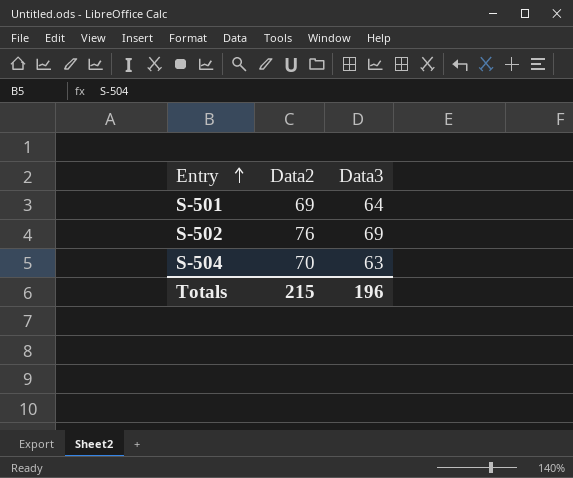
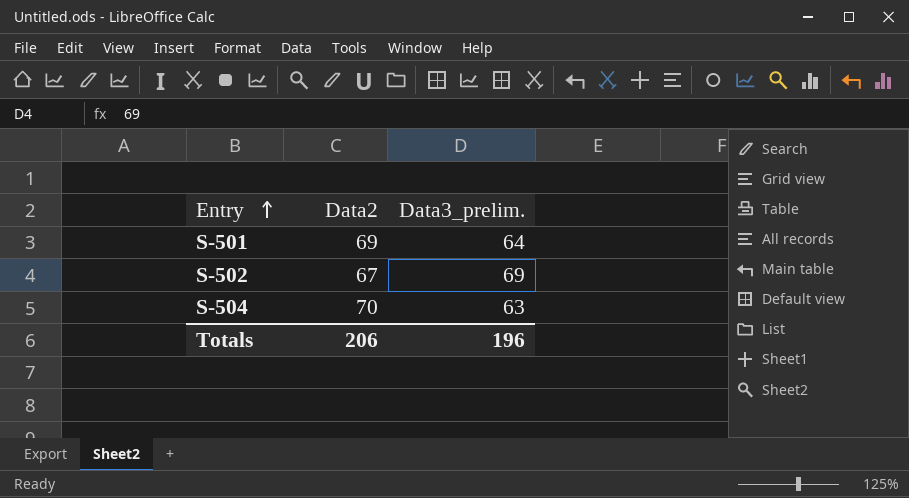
column name: Data3 -> Data3_prelim.
S-502 | Data2: 76 -> 67
Totals | Data2: 215 -> 206

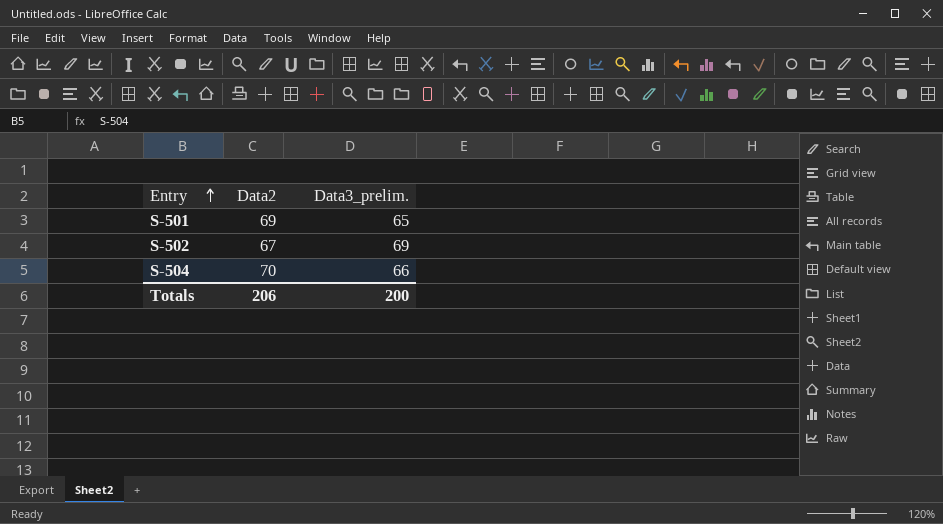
S-501 | Data3_prelim.: 64 -> 65
S-504 | Data3_prelim.: 63 -> 66
Totals | Data3_prelim.: 196 -> 200

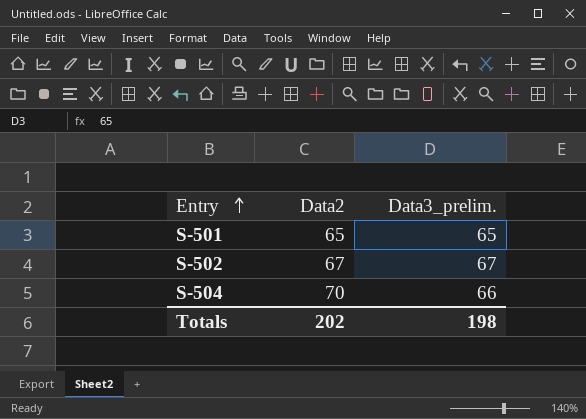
S-501 | Data2: 69 -> 65
S-502 | Data3_prelim.: 69 -> 67
Totals | Data2: 206 -> 202
Totals | Data3_prelim.: 200 -> 198

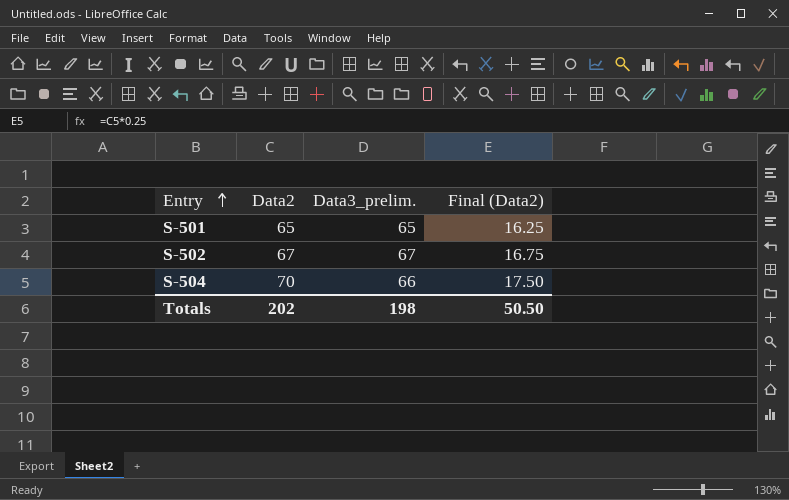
column Final (Data2) | formula: none -> [Data2] * 0.25

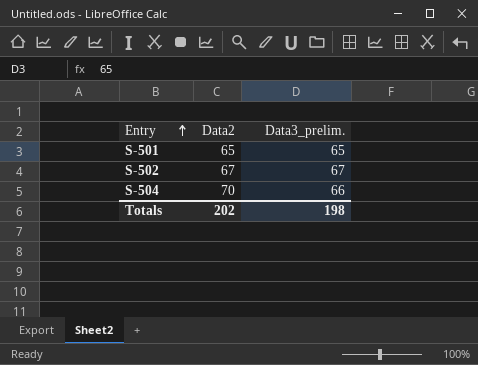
column Final (Data2) | formula: [Data2] * 0.25 -> none

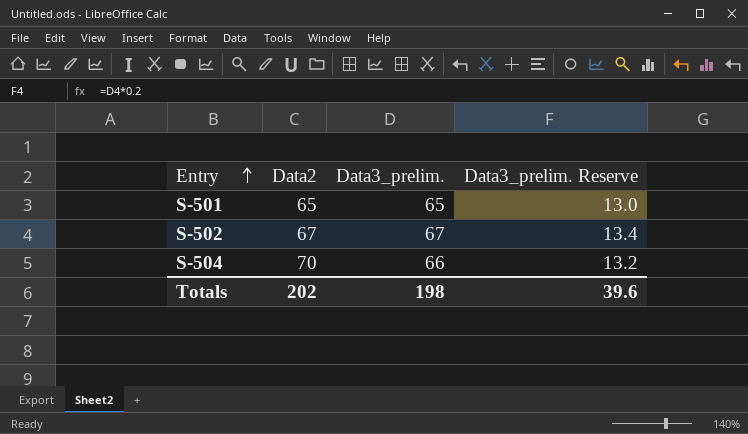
column Data3_prelim. Reserve | formula: none -> [Data3_prelim.] * 0.2

